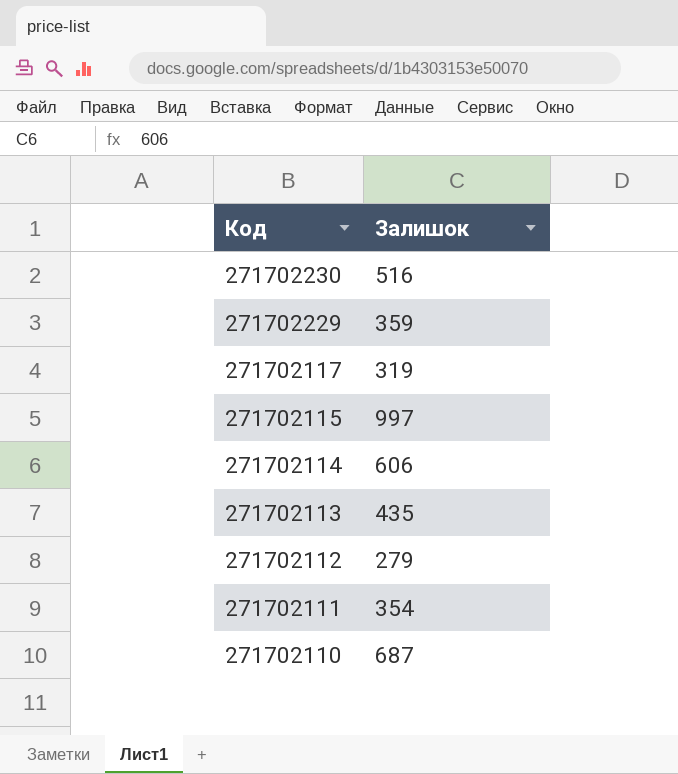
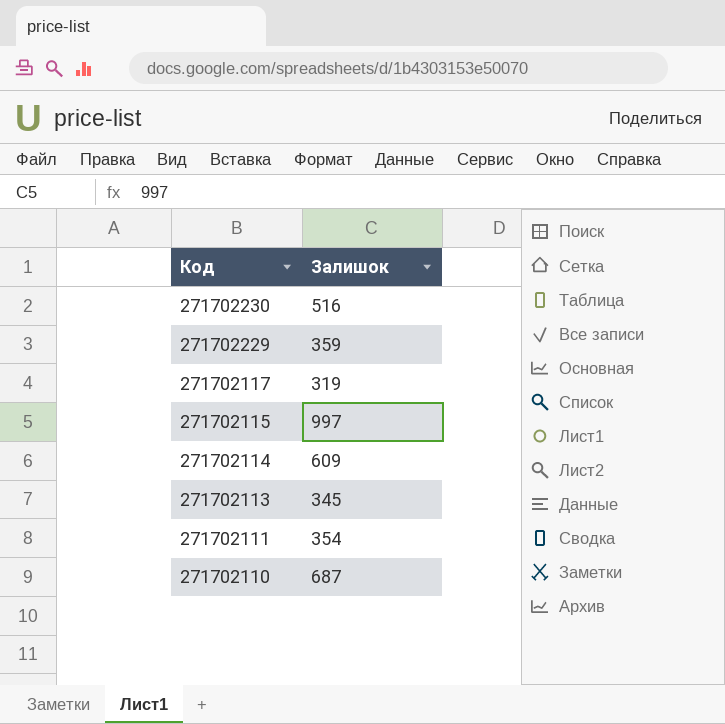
row 271702112: 279 -> none
271702114 | Залишок: 606 -> 609
271702113 | Залишок: 435 -> 345

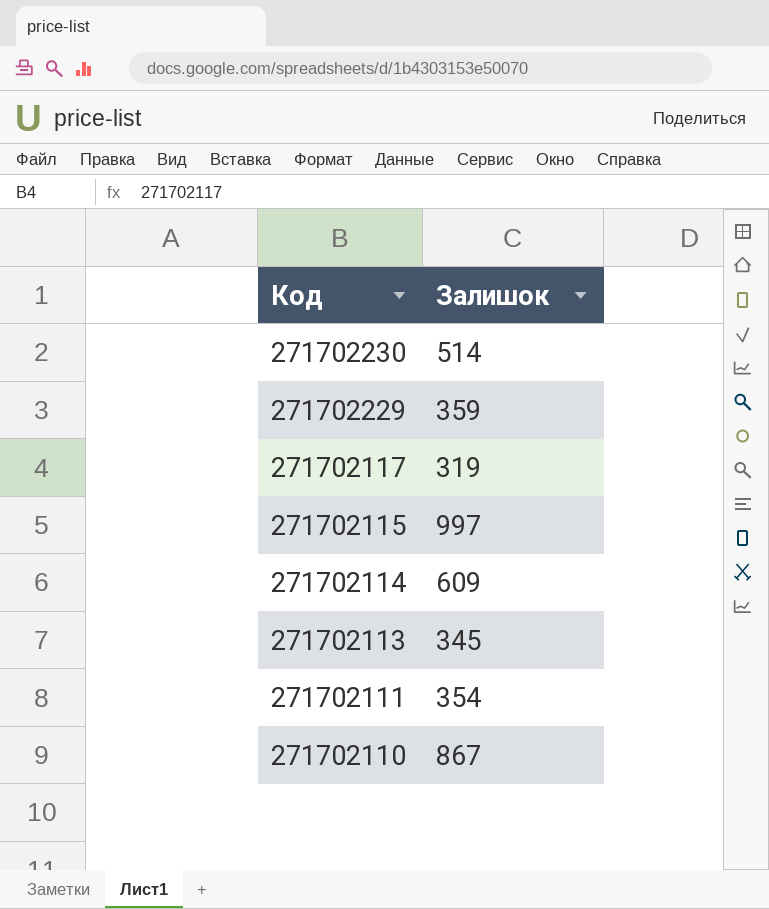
271702230 | Залишок: 516 -> 514
271702110 | Залишок: 687 -> 867

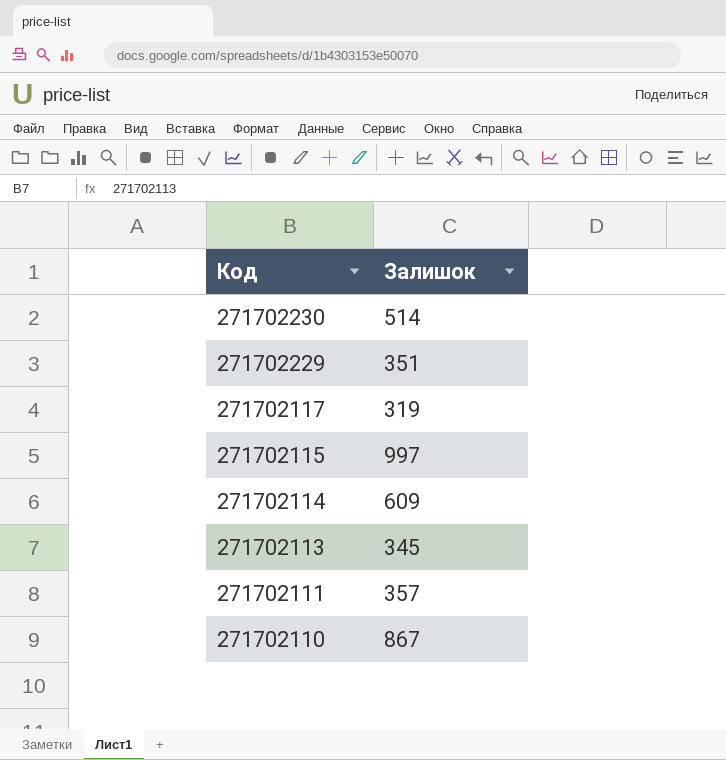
271702229 | Залишок: 359 -> 351
271702111 | Залишок: 354 -> 357

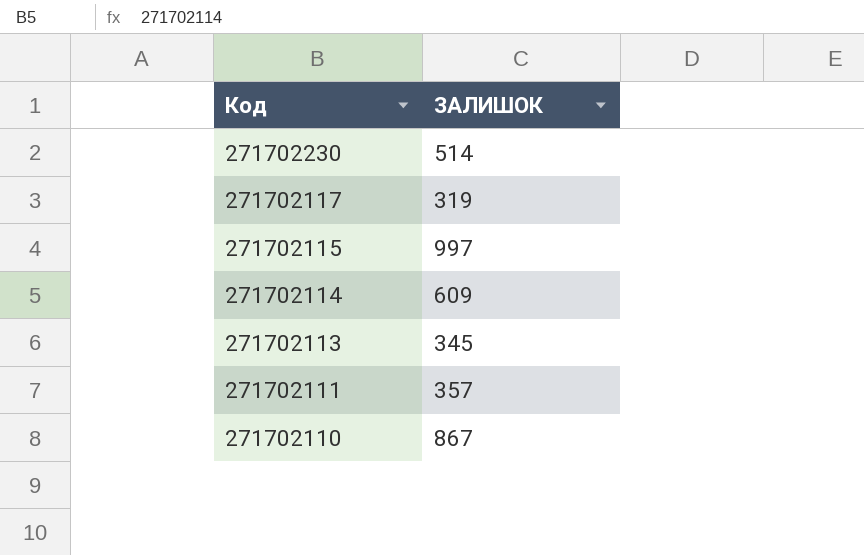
column name: Залишок -> ЗАЛИШОК
row 271702229: 351 -> none

